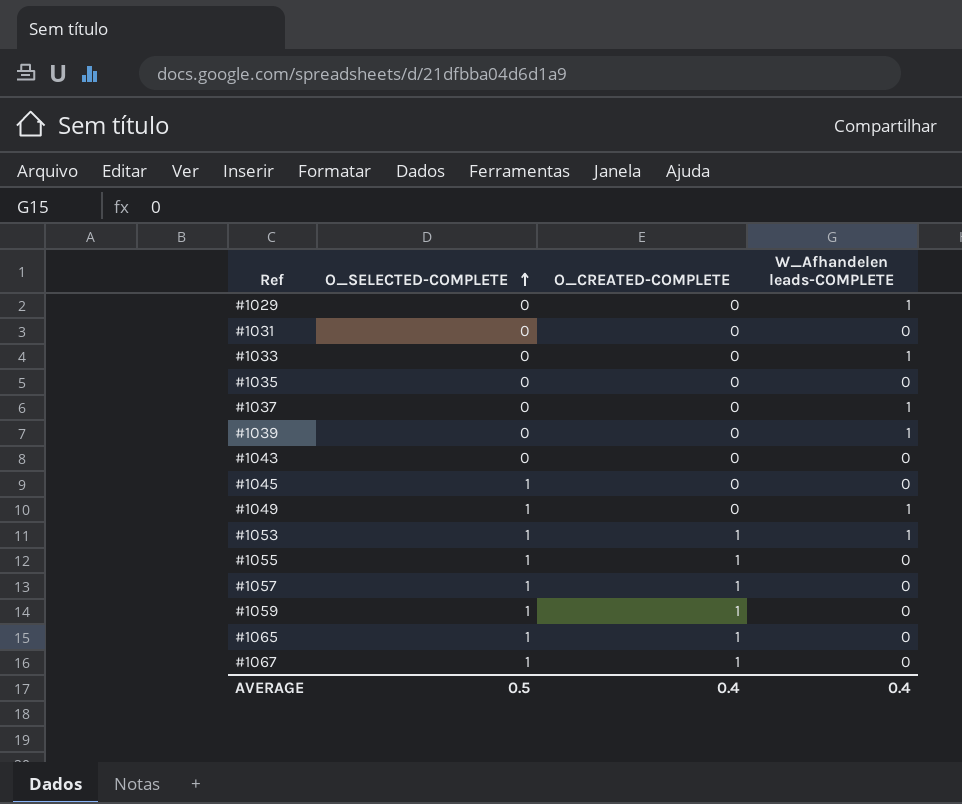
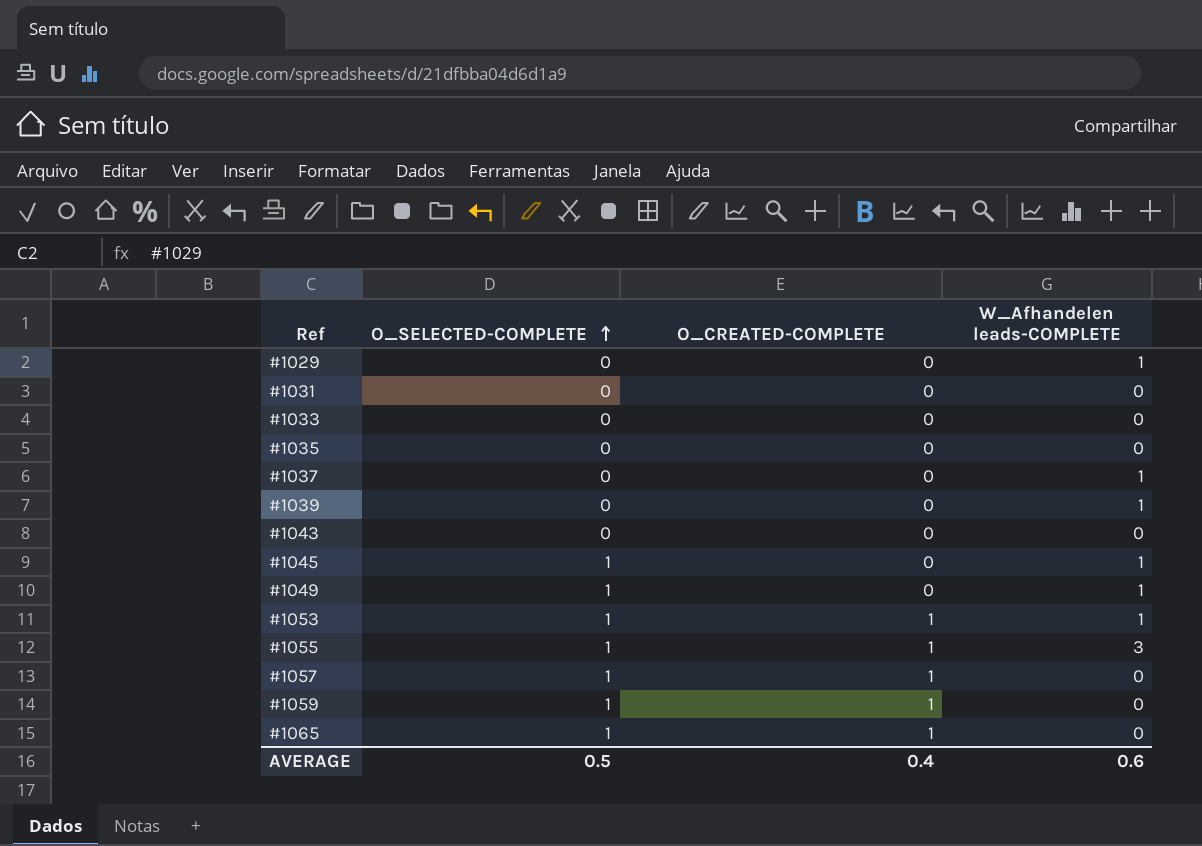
row #1067: 1 | 1 | 0 -> none
#1033 | W_Afhandelen leads-COMPLETE: 1 -> 0
#1045 | W_Afhandelen leads-COMPLETE: 0 -> 1
#1055 | W_Afhandelen leads-COMPLETE: 0 -> 3
AVERAGE | W_Afhandelen leads-COMPLETE: 0.4 -> 0.6

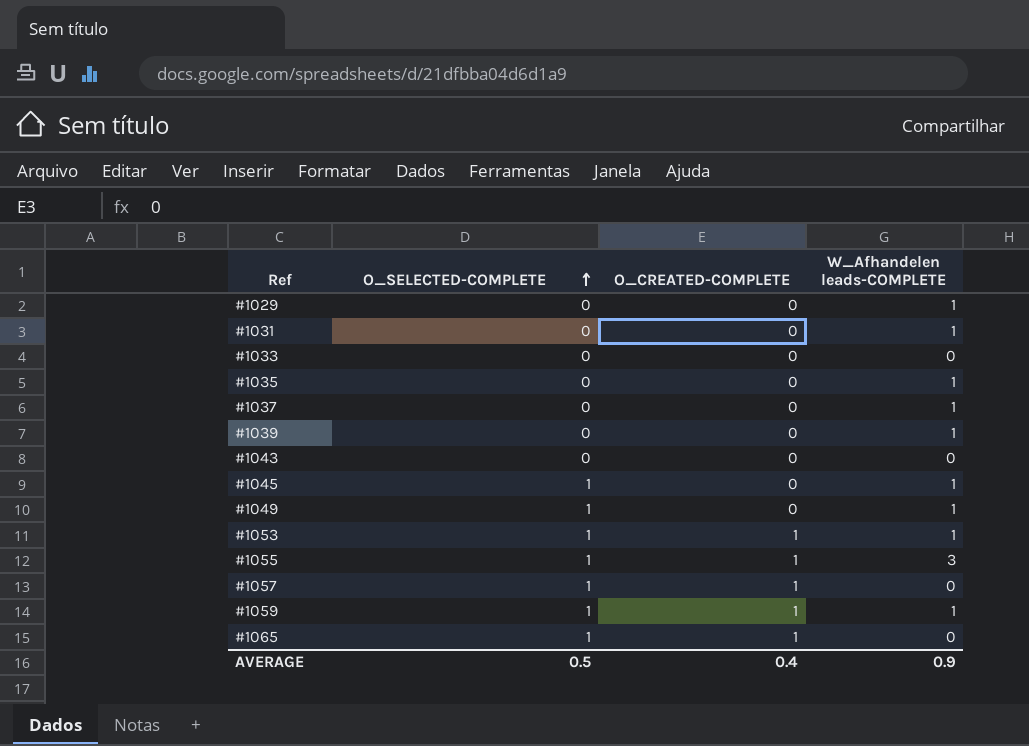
#1031 | W_Afhandelen leads-COMPLETE: 0 -> 1
#1035 | W_Afhandelen leads-COMPLETE: 0 -> 1
#1059 | W_Afhandelen leads-COMPLETE: 0 -> 1
AVERAGE | W_Afhandelen leads-COMPLETE: 0.6 -> 0.9

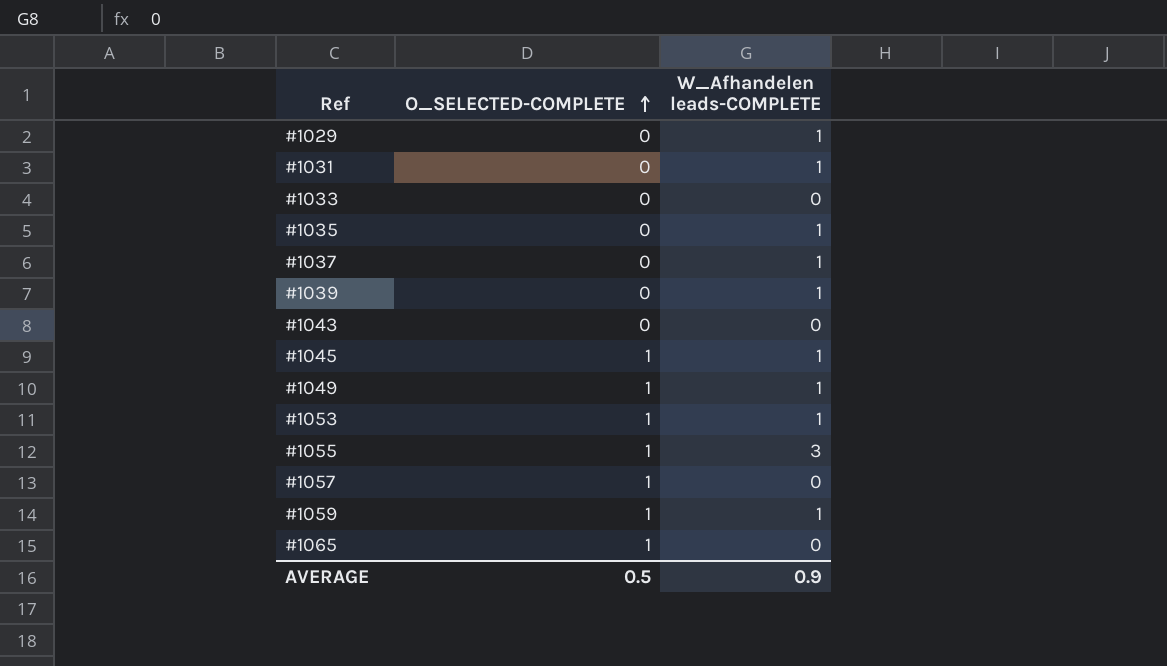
column O_CREATED-COMPLETE | position: 3 -> none

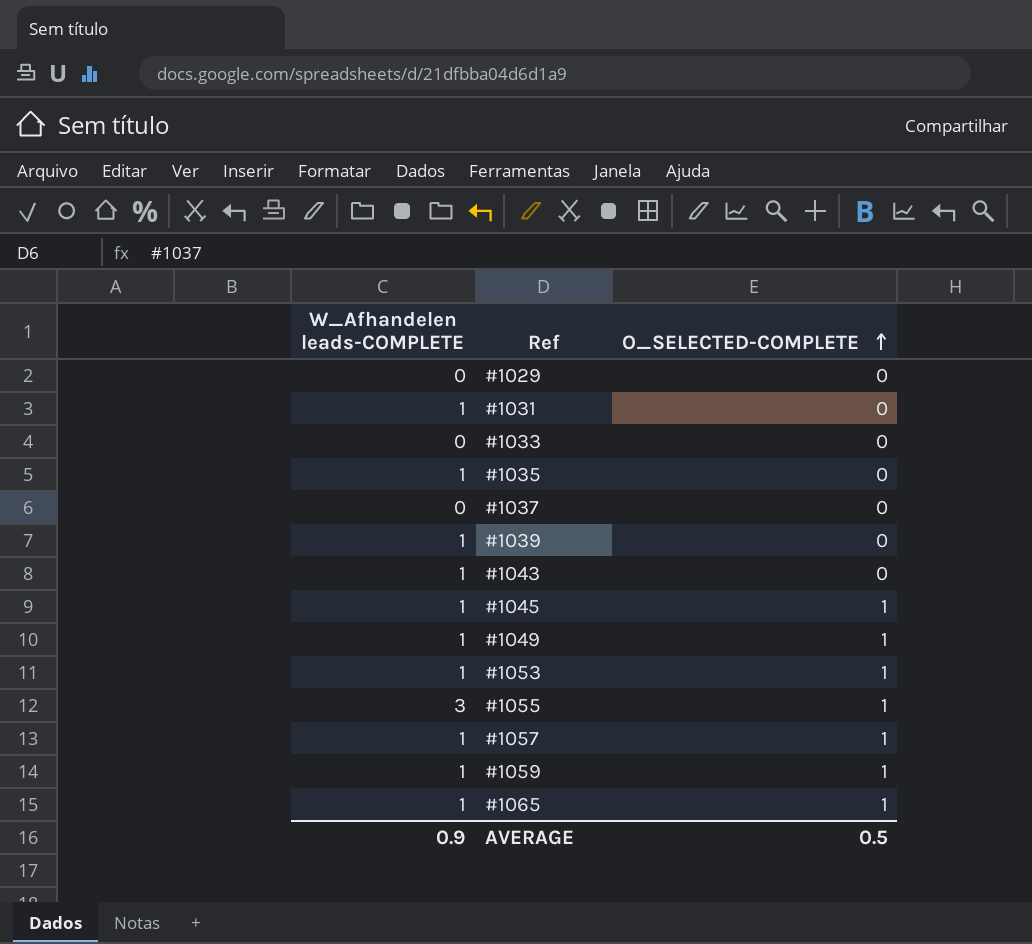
column W_Afhandelen leads-COMPLETE | position: 3 -> 1
#1029 | W_Afhandelen leads-COMPLETE: 1 -> 0
#1037 | W_Afhandelen leads-COMPLETE: 1 -> 0
#1043 | W_Afhandelen leads-COMPLETE: 0 -> 1
#1057 | W_Afhandelen leads-COMPLETE: 0 -> 1
#1065 | W_Afhandelen leads-COMPLETE: 0 -> 1

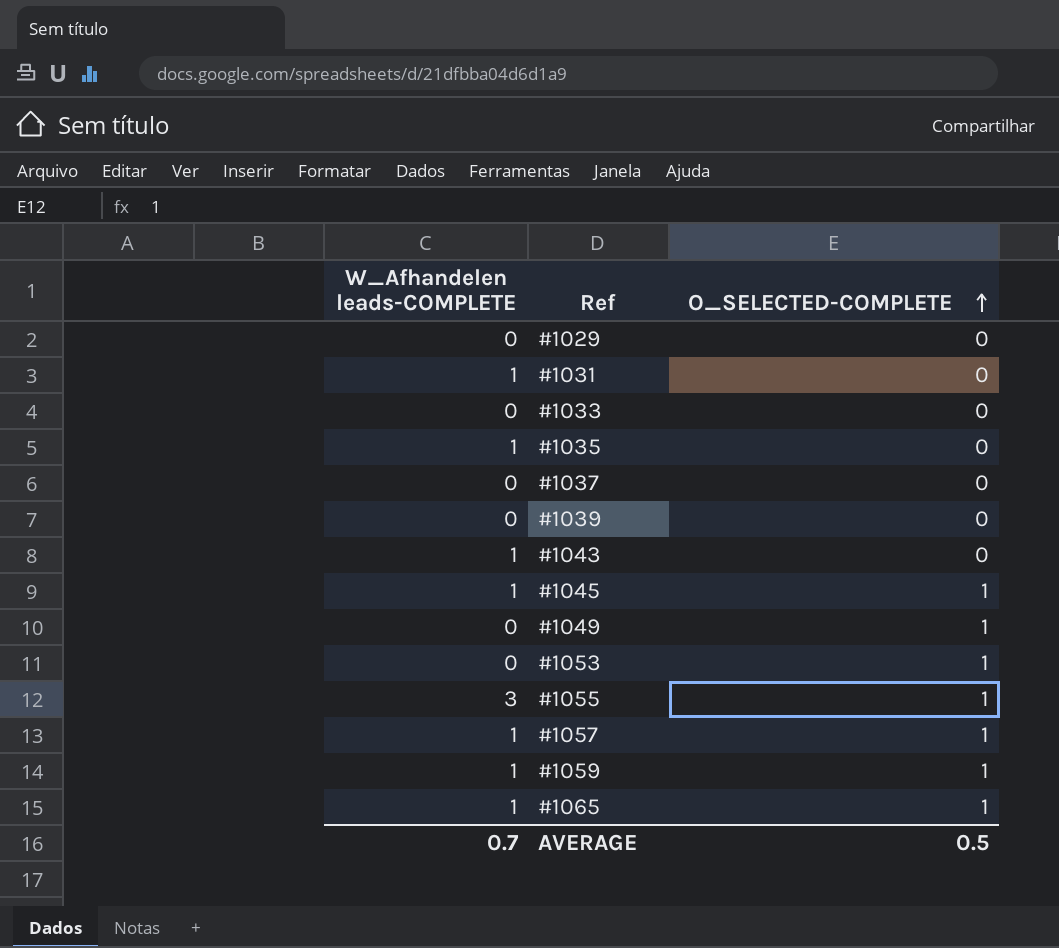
#1039 | W_Afhandelen leads-COMPLETE: 1 -> 0
#1049 | W_Afhandelen leads-COMPLETE: 1 -> 0
#1053 | W_Afhandelen leads-COMPLETE: 1 -> 0
AVERAGE | W_Afhandelen leads-COMPLETE: 0.9 -> 0.7

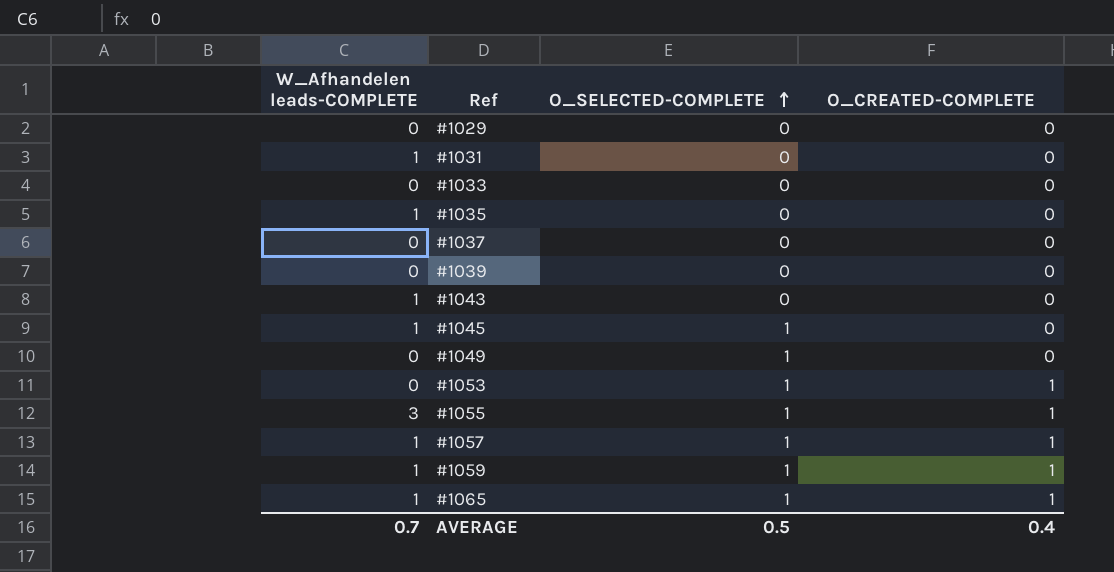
column O_CREATED-COMPLETE | position: none -> 4

